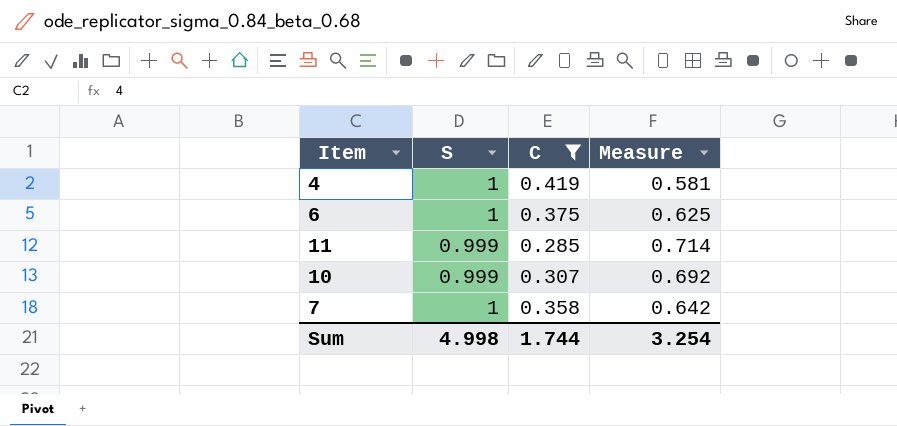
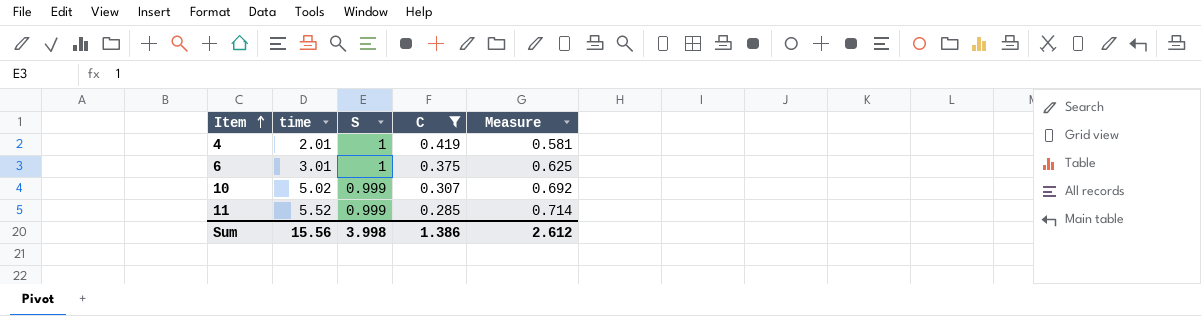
row order: none -> Item ascending
column time | position: none -> 2
row 7: 1 | 0.358 | 0.642 -> none
Sum | S: 4.998 -> 3.998
Sum | C: 1.744 -> 1.386
Sum | Measure: 3.254 -> 2.612

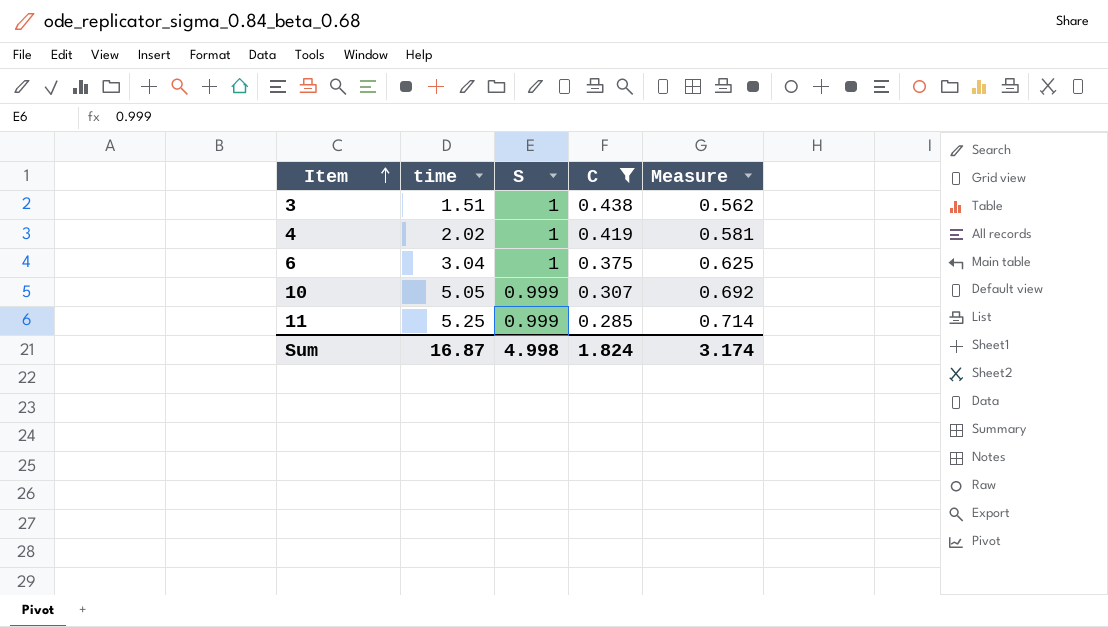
row 3: none -> 1.51 | 1 | 0.438 | 0.562
4 | time: 2.01 -> 2.02
6 | time: 3.01 -> 3.04
10 | time: 5.02 -> 5.05
11 | time: 5.52 -> 5.25
Sum | time: 15.56 -> 16.87
Sum | S: 3.998 -> 4.998
Sum | C: 1.386 -> 1.824
Sum | Measure: 2.612 -> 3.174

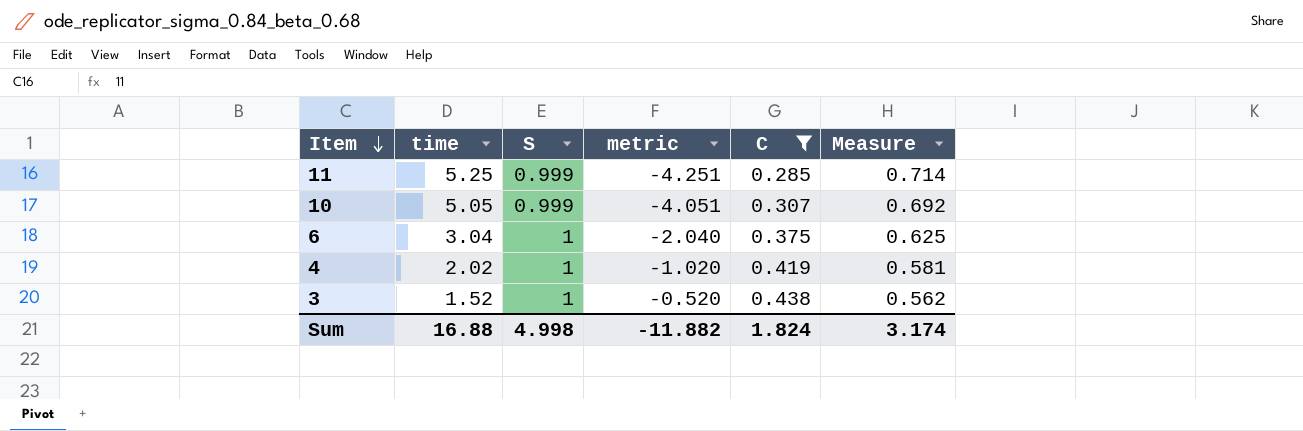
row order: Item ascending -> Item descending
column metric | formula: none -> [S] - [time]
3 | time: 1.51 -> 1.52
Sum | time: 16.87 -> 16.88

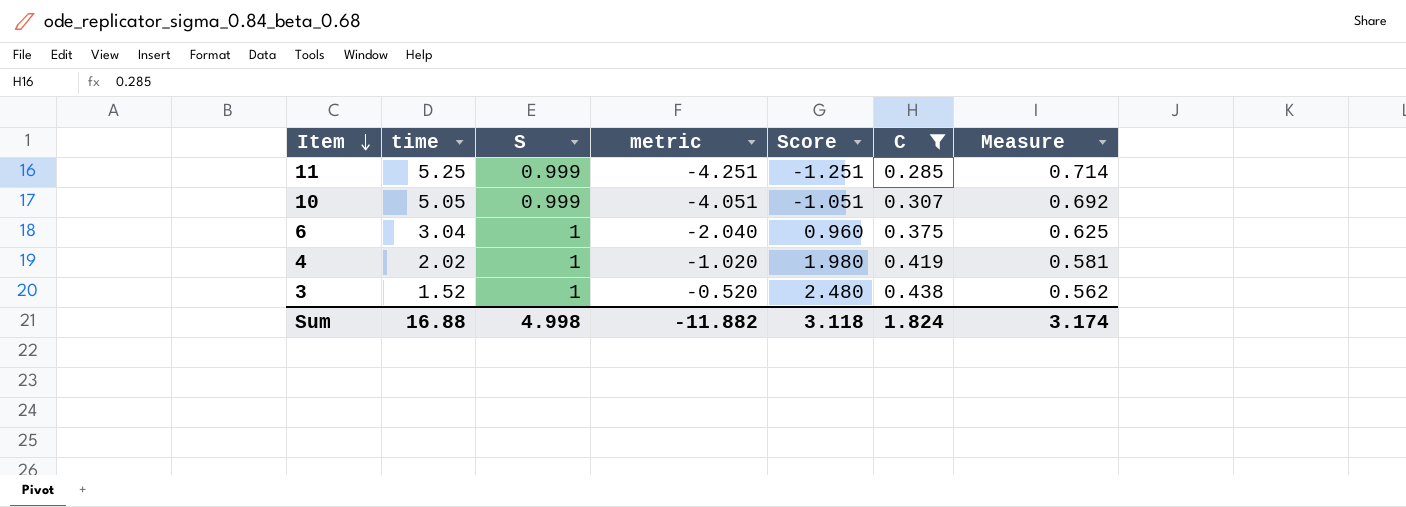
column Score | formula: none -> [metric] + 3

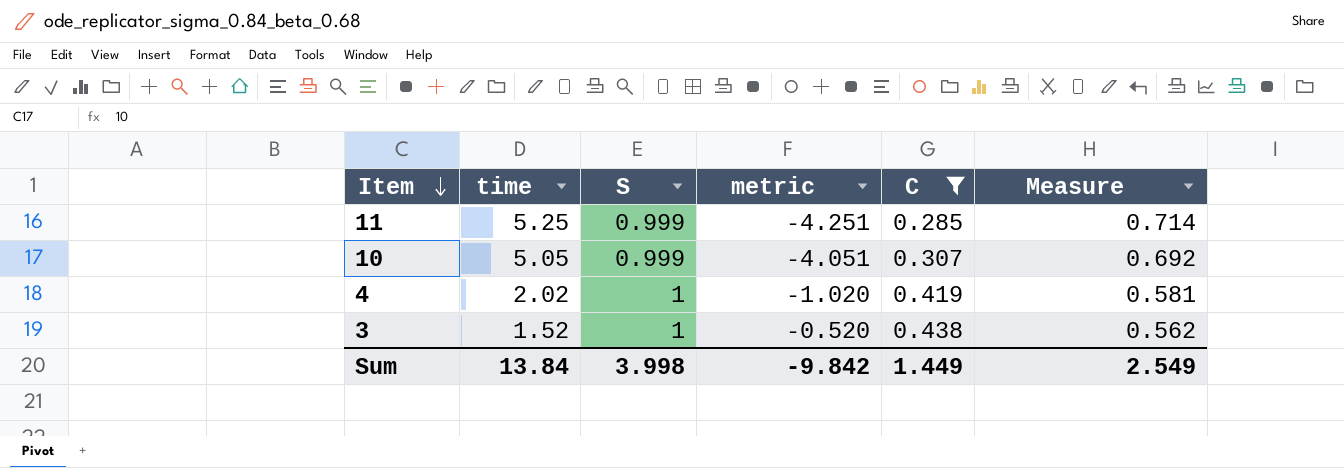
column Score | formula: [metric] + 3 -> none
row 6: 3.04 | 1 | -2.040 | 0.960 | 0.375 | 0.625 -> none
Sum | time: 16.88 -> 13.84
Sum | S: 4.998 -> 3.998
Sum | metric: -11.882 -> -9.842
Sum | C: 1.824 -> 1.449
Sum | Measure: 3.174 -> 2.549

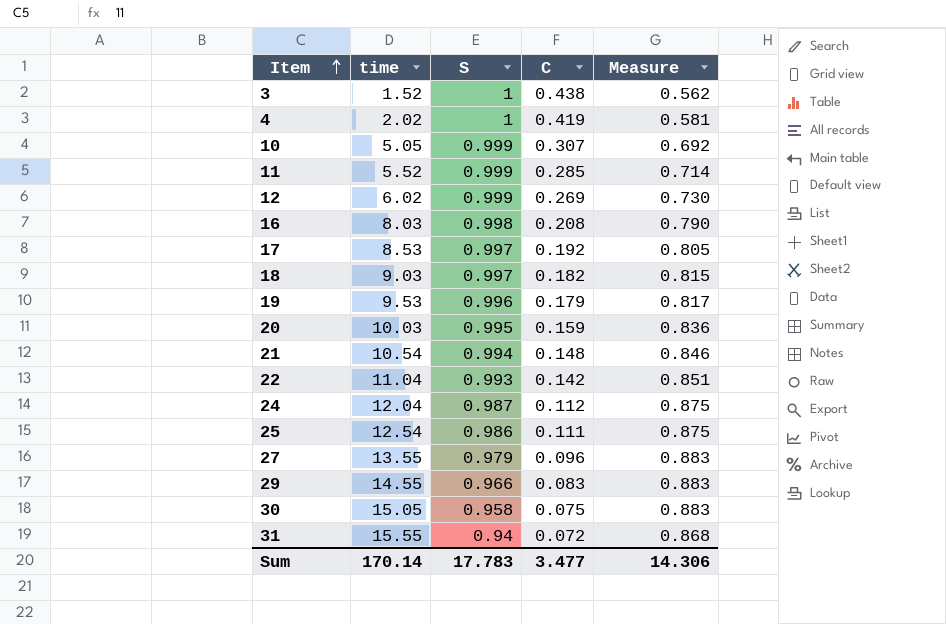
filter: C >= 0.285 -> none
row order: Item descending -> Item ascending
column metric | formula: [S] - [time] -> none
11 | time: 5.25 -> 5.52
Sum | time: 13.84 -> 170.14
Sum | S: 3.998 -> 17.783
Sum | C: 1.449 -> 3.477
Sum | Measure: 2.549 -> 14.306

